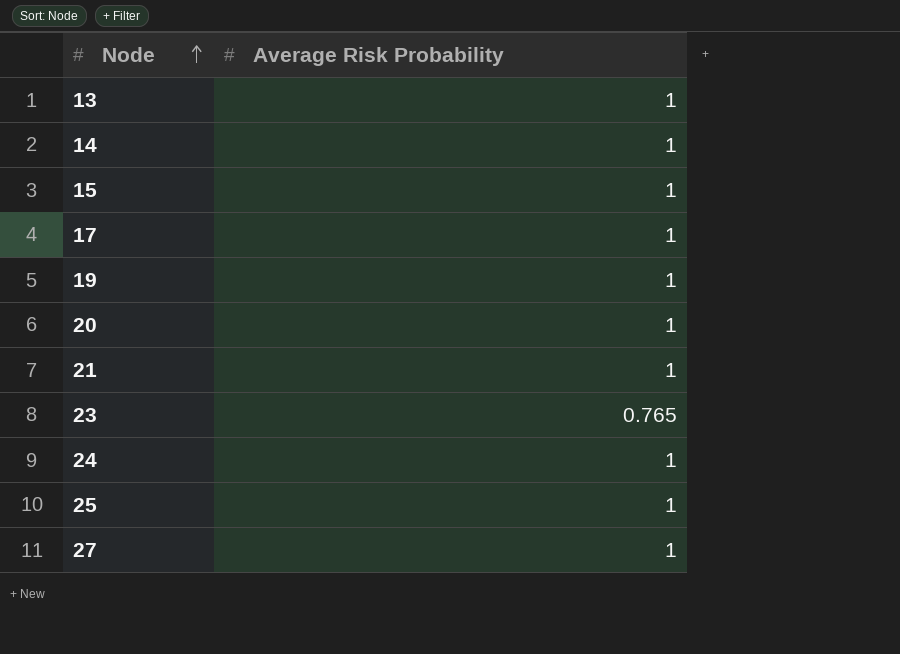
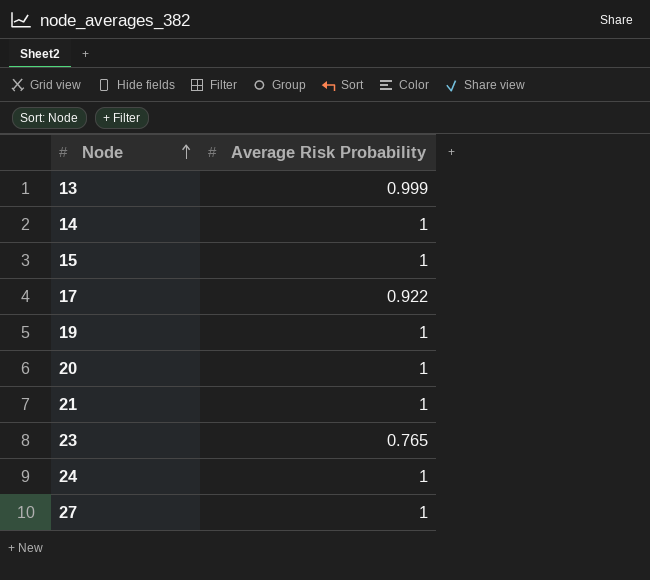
row 25: 1 -> none
13 | Average Risk Probability: 1 -> 0.999
17 | Average Risk Probability: 1 -> 0.922

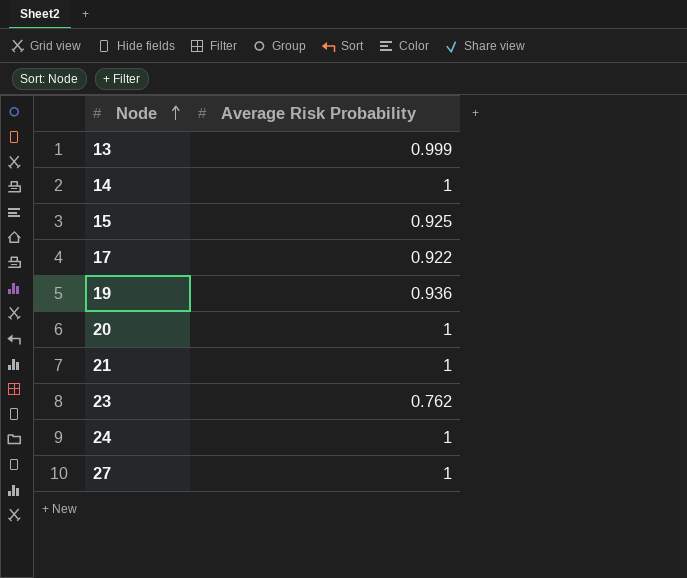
15 | Average Risk Probability: 1 -> 0.925
19 | Average Risk Probability: 1 -> 0.936
23 | Average Risk Probability: 0.765 -> 0.762

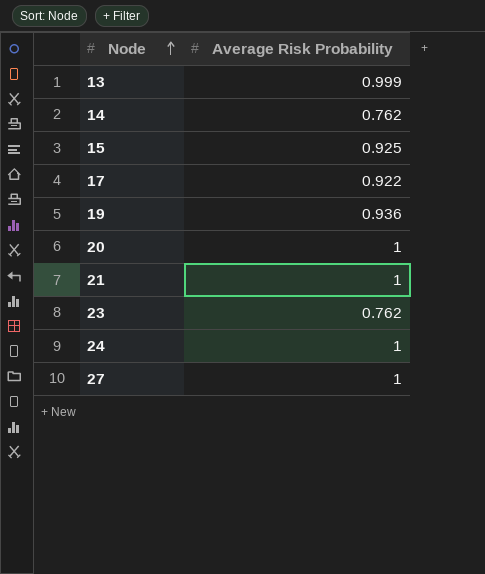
14 | Average Risk Probability: 1 -> 0.762

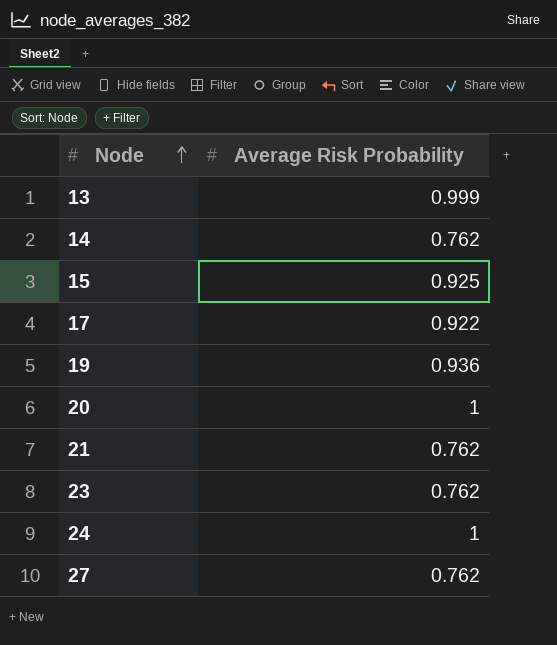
21 | Average Risk Probability: 1 -> 0.762
27 | Average Risk Probability: 1 -> 0.762

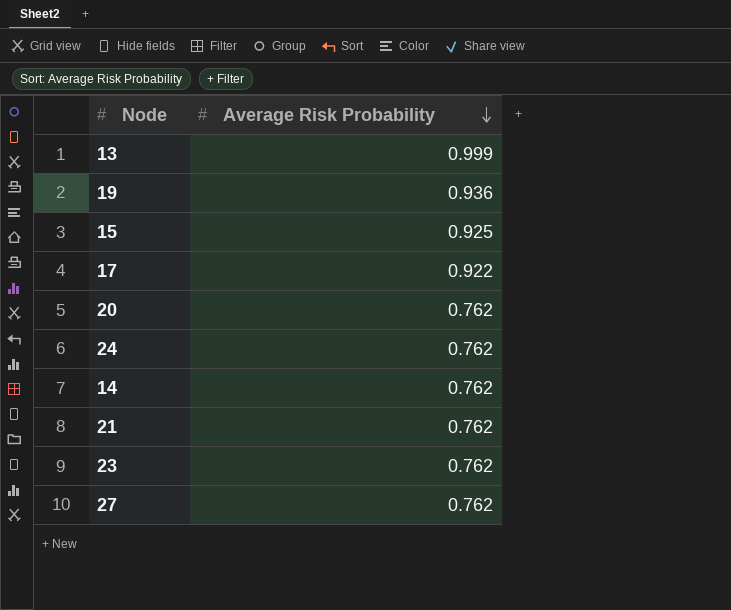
row order: Node ascending -> Average Risk Probability descending
20 | Average Risk Probability: 1 -> 0.762
24 | Average Risk Probability: 1 -> 0.762

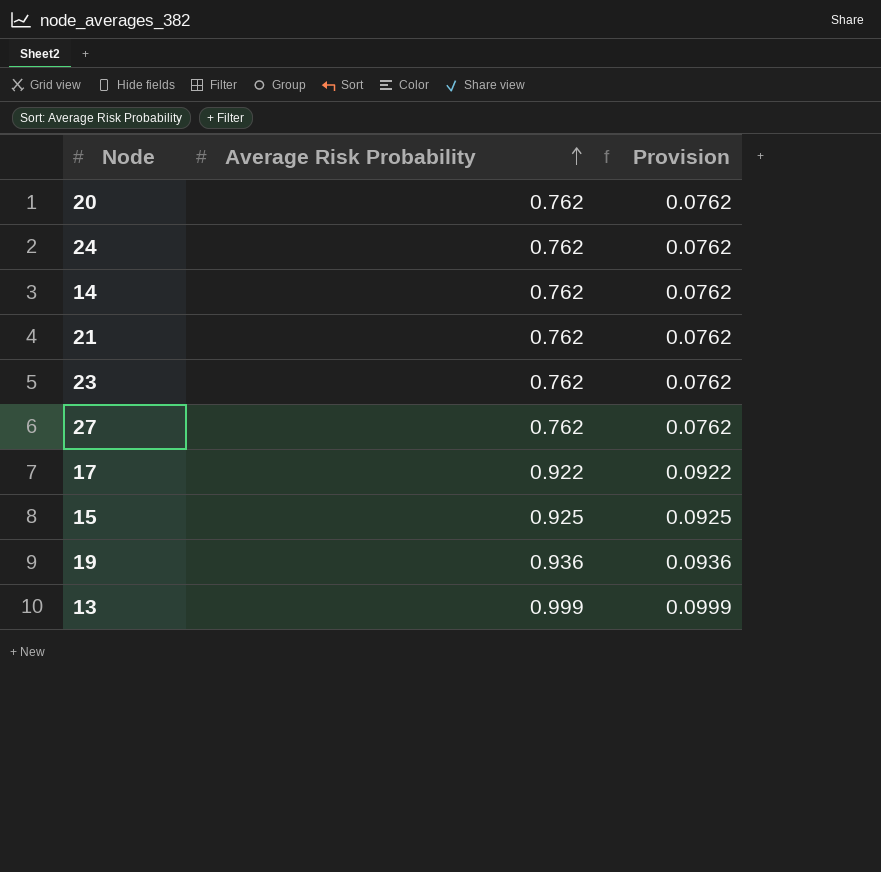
row order: Average Risk Probability descending -> Average Risk Probability ascending
column Provision | formula: none -> [Average Risk Probability] * 0.1

